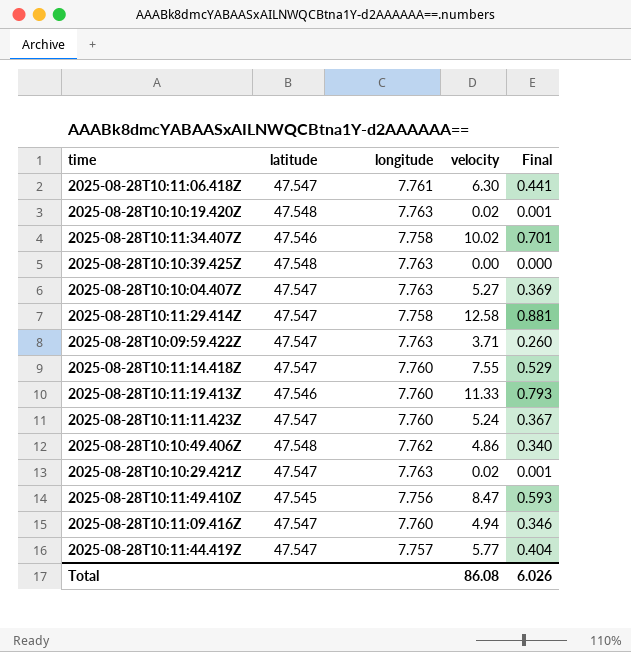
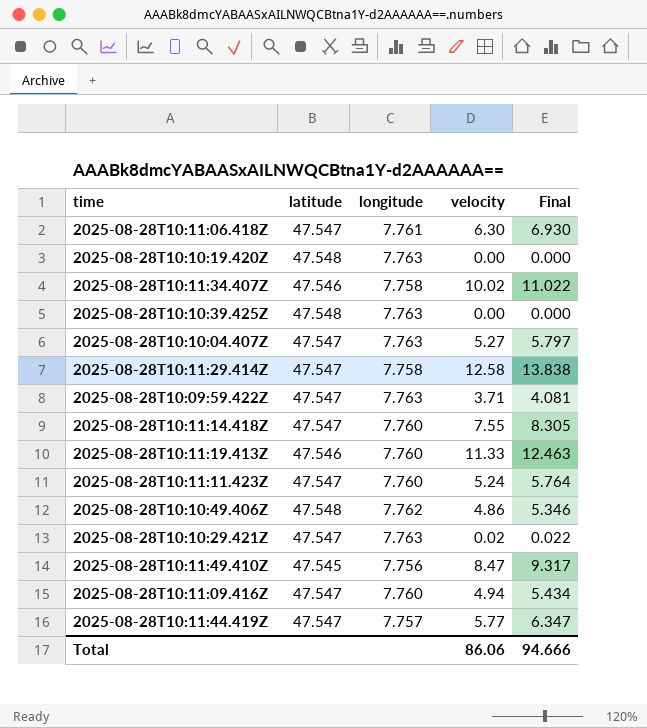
column Final | formula: [velocity] * 0.07 -> [velocity] * 1.1
2025-08-28T10:10:19.420Z | velocity: 0.02 -> 0.00
Total | velocity: 86.08 -> 86.06
Total | Final: 6.026 -> 94.666

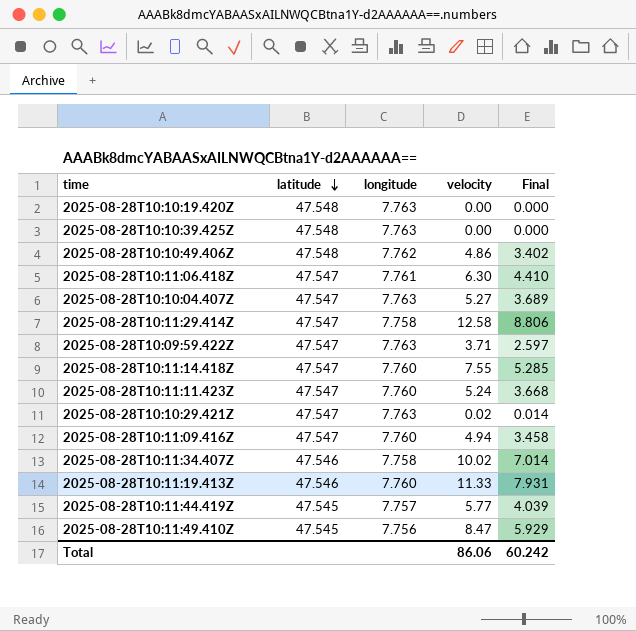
row order: none -> latitude descending
column Final | formula: [velocity] * 1.1 -> [velocity] * 0.7
2025-08-28T10:11:44.419Z | latitude: 47.547 -> 47.545
Total | Final: 94.666 -> 60.242

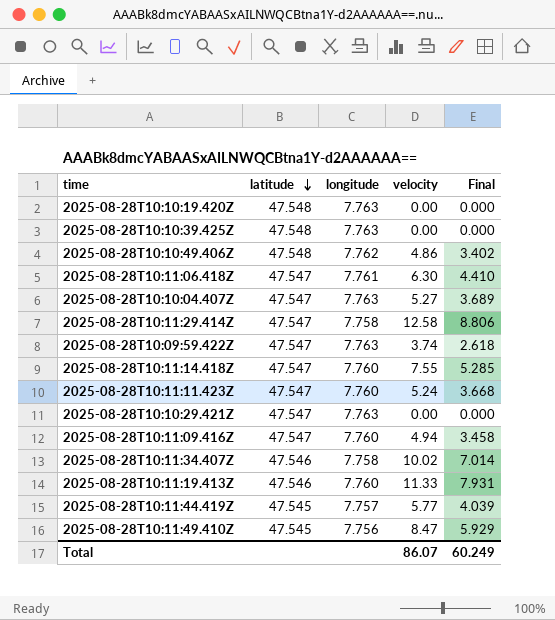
2025-08-28T10:09:59.422Z | velocity: 3.71 -> 3.74
2025-08-28T10:09:59.422Z | Final: 2.597 -> 2.618
2025-08-28T10:10:29.421Z | velocity: 0.02 -> 0.00
2025-08-28T10:10:29.421Z | Final: 0.014 -> 0.000
Total | velocity: 86.06 -> 86.07
Total | Final: 60.242 -> 60.249

